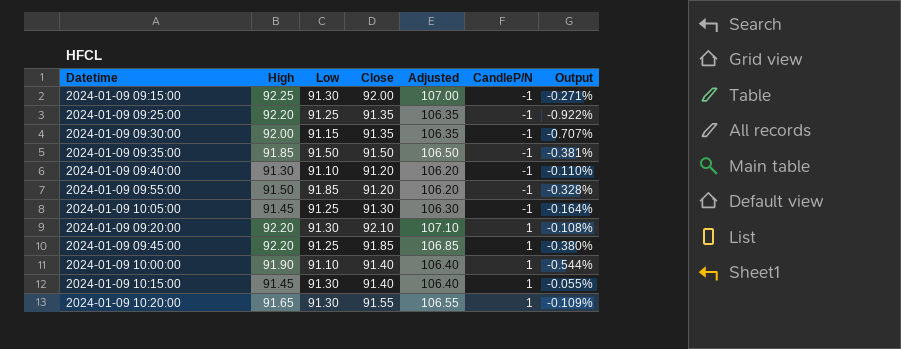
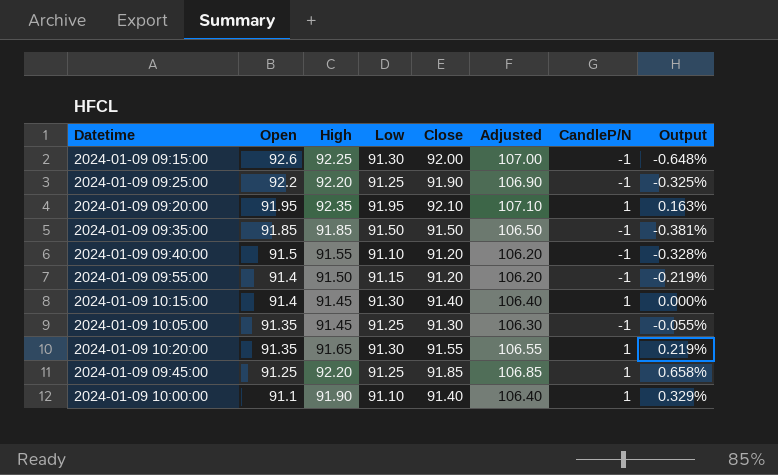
row order: CandleP/N ascending -> Open descending
column Open | position: none -> 2
column Output | formula: ([Close] - [High]) / [High] -> ([Close] - [Open]) / [Open]
row 2024-01-09 09:30:00: 92.00 | 91.15 | 91.35 | 106.35 | -1 | -0.707% -> none
2024-01-09 09:25:00 | Close: 91.35 -> 91.90
2024-01-09 09:25:00 | Adjusted: 106.35 -> 106.90
2024-01-09 09:20:00 | High: 92.20 -> 92.35
2024-01-09 09:20:00 | Low: 91.30 -> 91.95
2024-01-09 09:40:00 | High: 91.30 -> 91.55
2024-01-09 09:55:00 | Low: 91.85 -> 91.15

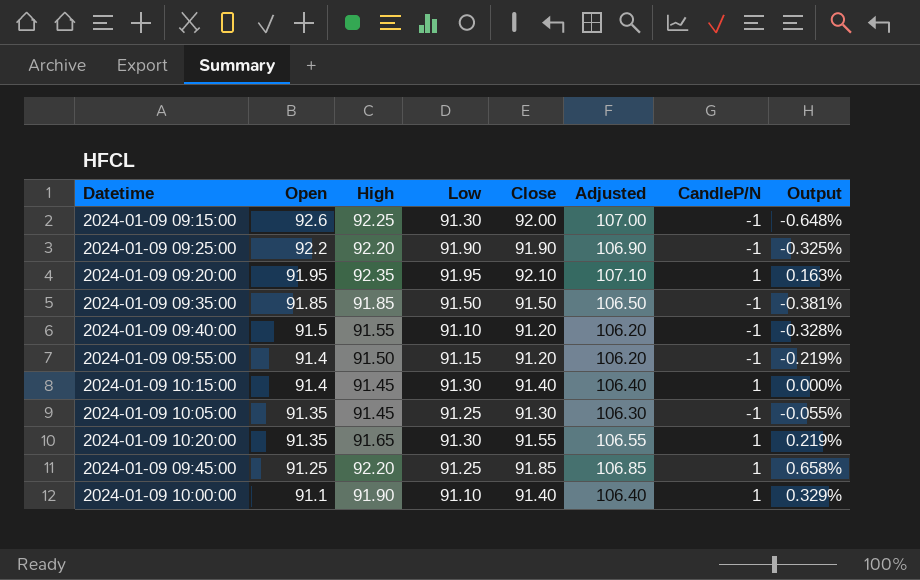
2024-01-09 09:25:00 | Low: 91.25 -> 91.90

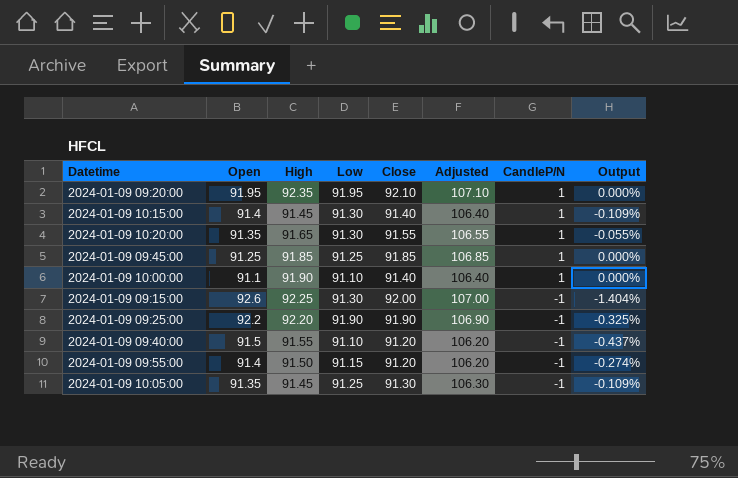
row order: Open descending -> CandleP/N descending
column Output | formula: ([Close] - [Open]) / [Open] -> ([Low] - [Open]) / [Open]
row 2024-01-09 09:35:00: 91.85 | 91.85 | 91.50 | 91.50 | 106.50 | -1 | -0.381% -> none
2024-01-09 09:45:00 | High: 92.20 -> 91.85

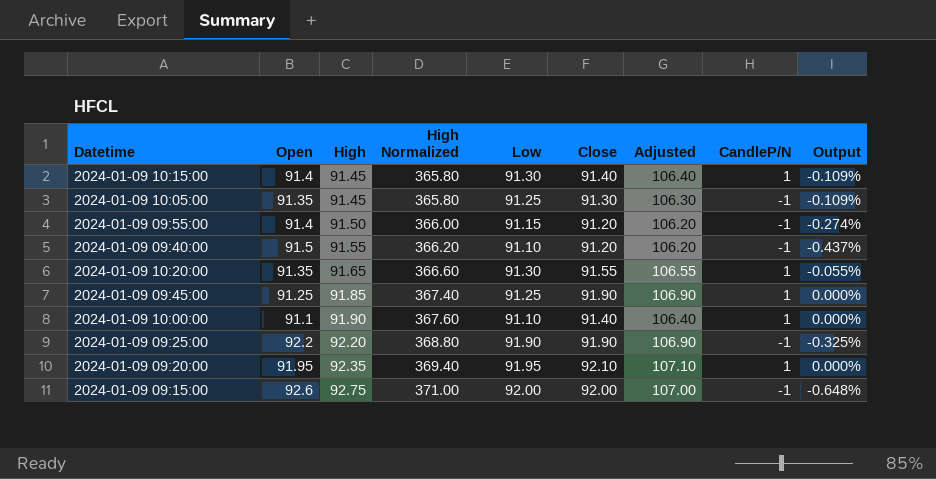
row order: CandleP/N descending -> High ascending
column High Normalized | formula: none -> [High] * 4
2024-01-09 09:45:00 | Close: 91.85 -> 91.90
2024-01-09 09:45:00 | Adjusted: 106.85 -> 106.90
2024-01-09 09:15:00 | High: 92.25 -> 92.75
2024-01-09 09:15:00 | Low: 91.30 -> 92.00
2024-01-09 09:15:00 | Output: -1.404% -> -0.648%

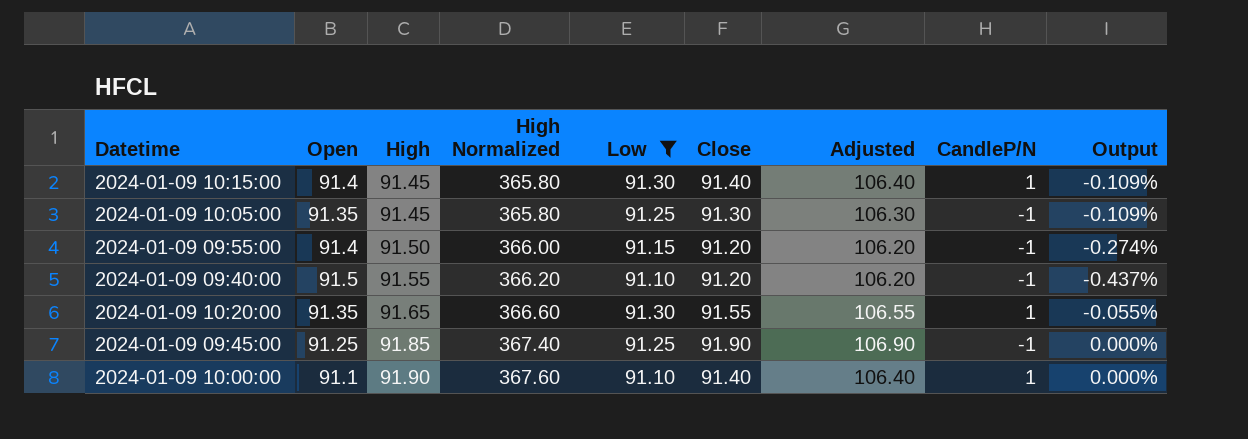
filter: none -> Low <= 91.30
2024-01-09 09:45:00 | CandleP/N: 1 -> -1

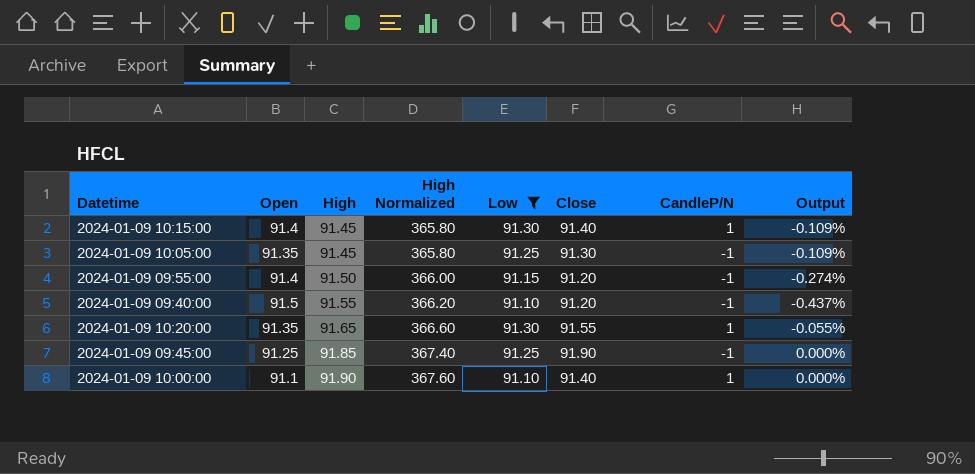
column Adjusted | formula: [Close] + 15 -> none

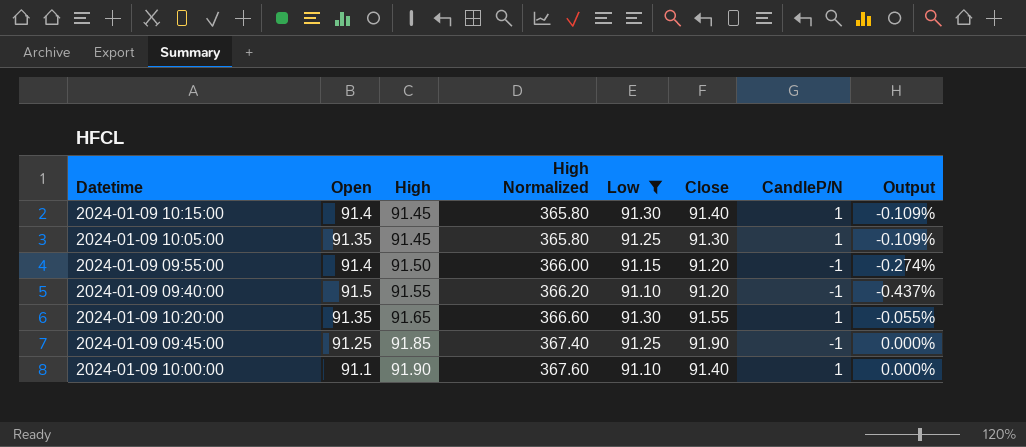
2024-01-09 10:05:00 | CandleP/N: -1 -> 1

